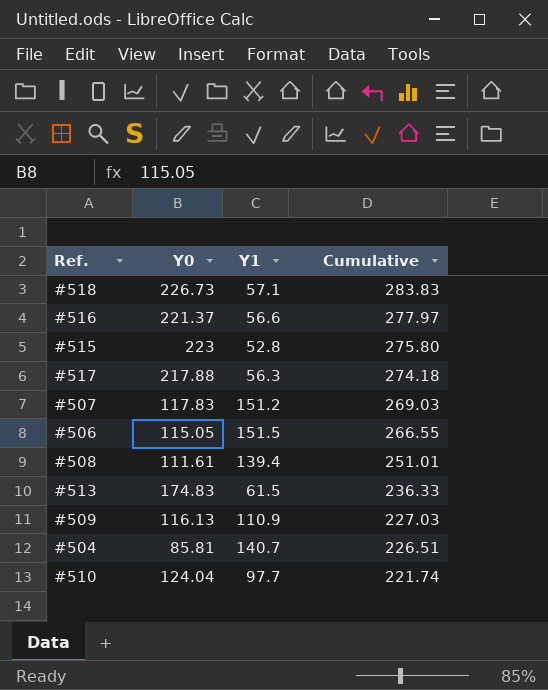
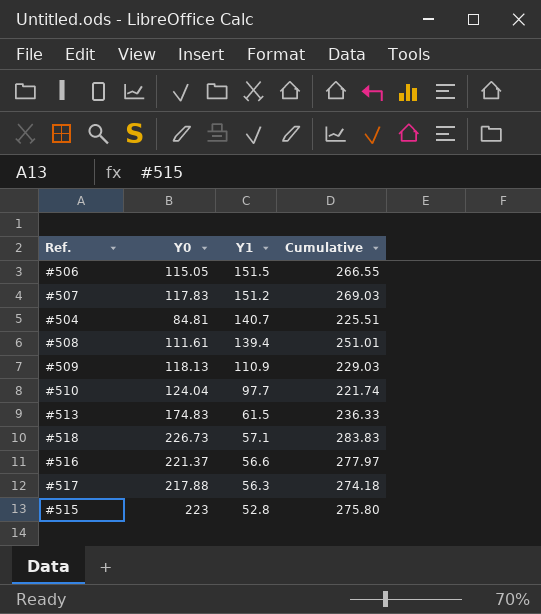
row order: Cumulative descending -> Y1 descending
#504 | Y0: 85.81 -> 84.81
#504 | Cumulative: 226.51 -> 225.51
#509 | Y0: 116.13 -> 118.13
#509 | Cumulative: 227.03 -> 229.03

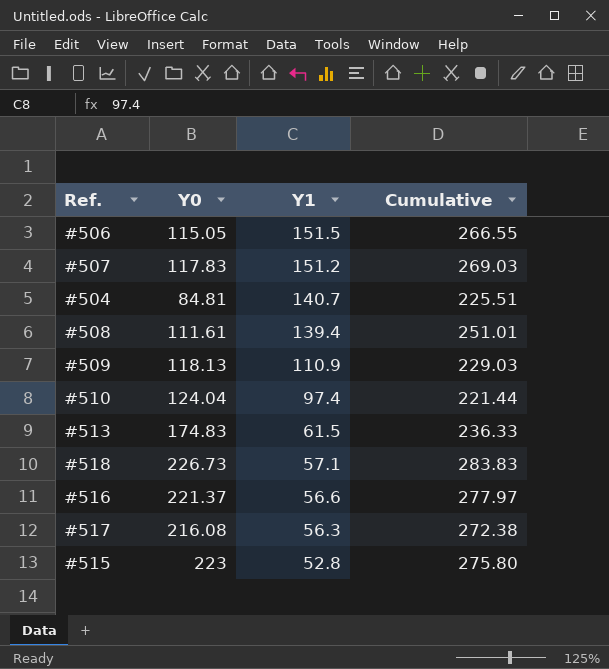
#510 | Y1: 97.7 -> 97.4
#510 | Cumulative: 221.74 -> 221.44
#517 | Y0: 217.88 -> 216.08
#517 | Cumulative: 274.18 -> 272.38

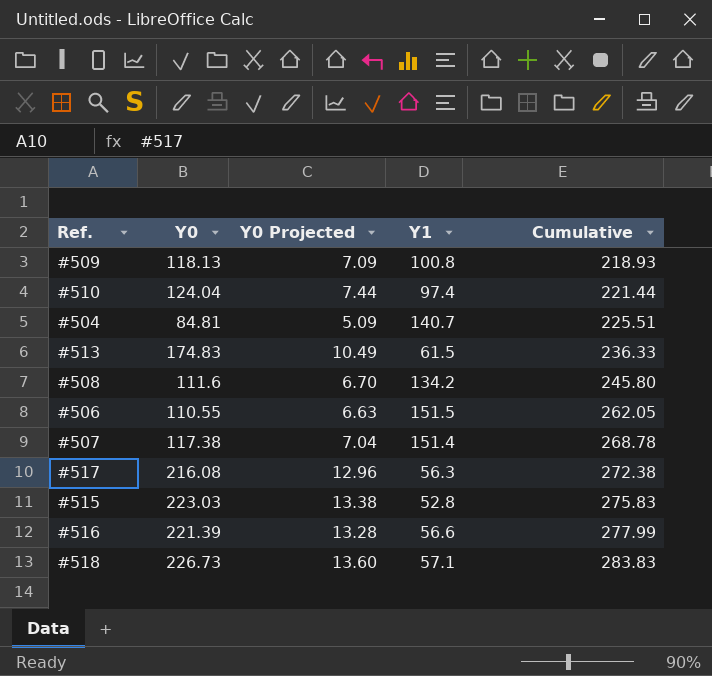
row order: Y1 descending -> Cumulative ascending
column Y0 Projected | formula: none -> [Y0] * 0.06
#509 | Y1: 110.9 -> 100.8
#509 | Cumulative: 229.03 -> 218.93
#508 | Y0: 111.61 -> 111.6
#508 | Y1: 139.4 -> 134.2
#508 | Cumulative: 251.01 -> 245.80
#506 | Y0: 115.05 -> 110.55
#506 | Cumulative: 266.55 -> 262.05
#507 | Y0: 117.83 -> 117.38
#507 | Y1: 151.2 -> 151.4
#507 | Cumulative: 269.03 -> 268.78
#515 | Y0: 223 -> 223.03
#515 | Cumulative: 275.80 -> 275.83
#516 | Y0: 221.37 -> 221.39
#516 | Cumulative: 277.97 -> 277.99

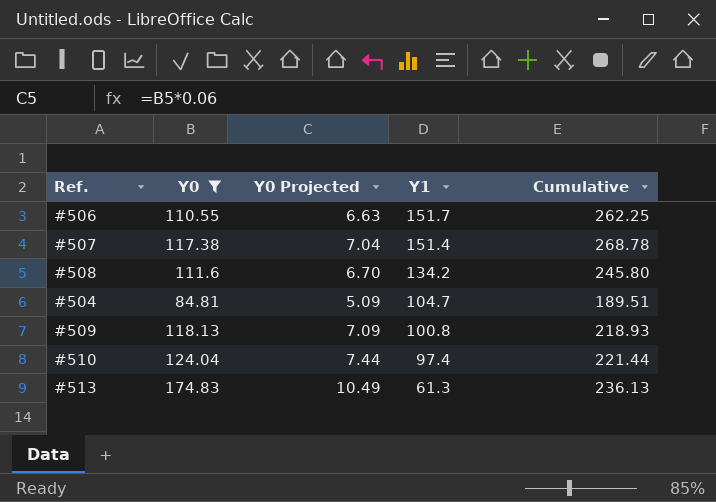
filter: none -> Y0 <= 174.83
row order: Cumulative ascending -> Y1 descending
#506 | Y1: 151.5 -> 151.7
#506 | Cumulative: 262.05 -> 262.25
#504 | Y1: 140.7 -> 104.7
#504 | Cumulative: 225.51 -> 189.51
#513 | Y1: 61.5 -> 61.3
#513 | Cumulative: 236.33 -> 236.13

